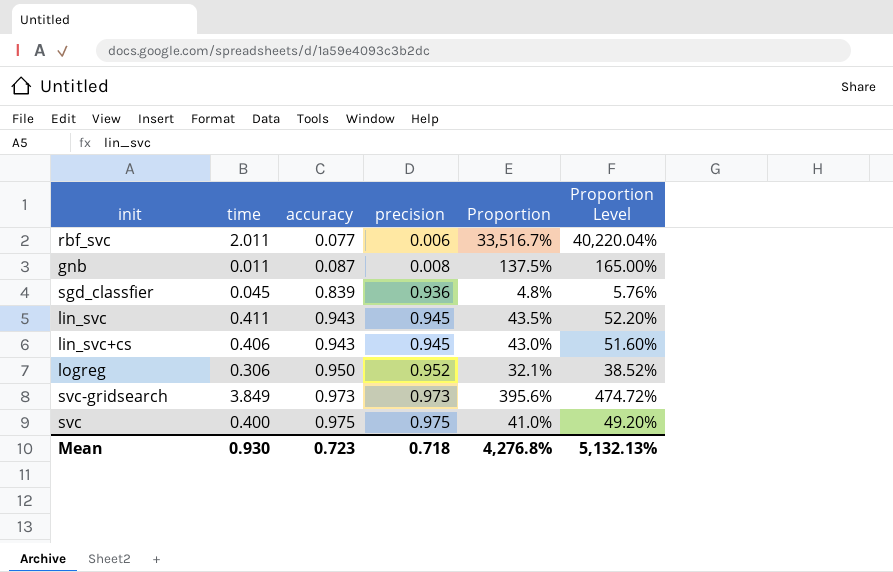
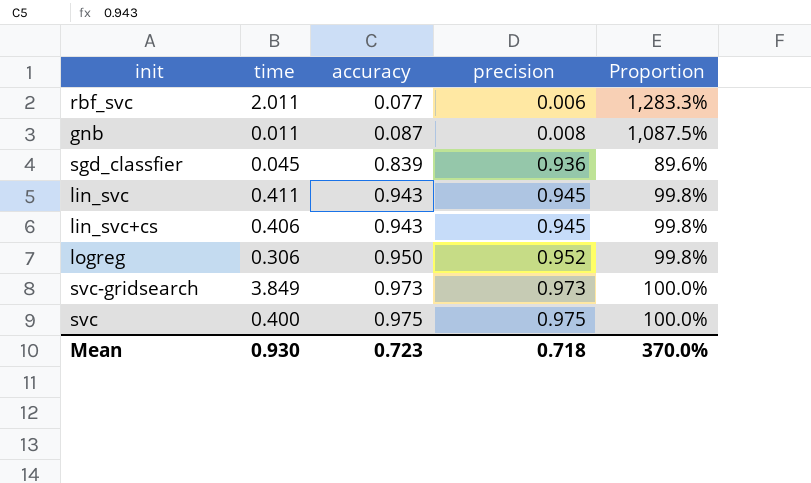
column Proportion Level | formula: [Proportion] * 1.2 -> none
column Proportion | formula: [time] / [precision] -> [accuracy] / [precision]
Mean | Proportion: 4,276.8% -> 370.0%

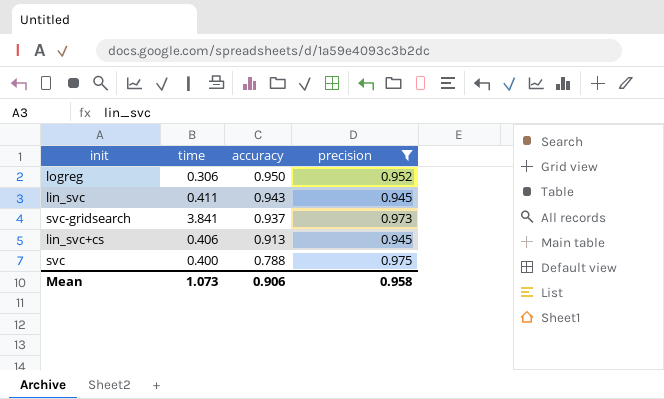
filter: none -> precision >= 0.945
row order: accuracy ascending -> accuracy descending
column Proportion | formula: [accuracy] / [precision] -> none
svc-gridsearch | time: 3.849 -> 3.841
svc-gridsearch | accuracy: 0.973 -> 0.937
lin_svc+cs | accuracy: 0.943 -> 0.913
svc | accuracy: 0.975 -> 0.788
Mean | time: 0.930 -> 1.073
Mean | accuracy: 0.723 -> 0.906
Mean | precision: 0.718 -> 0.958

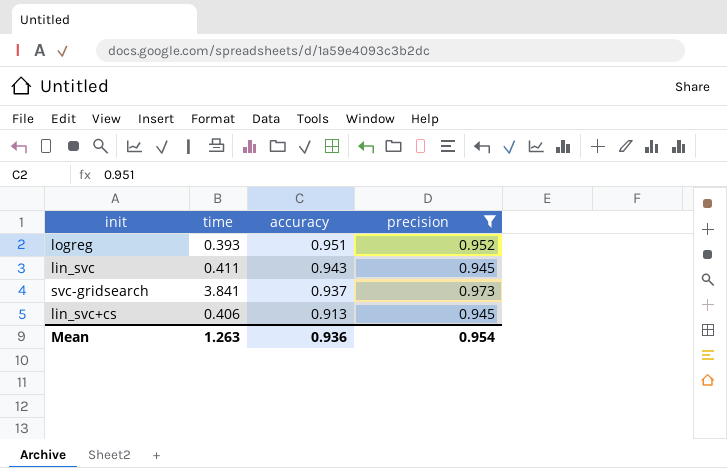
row svc: 0.400 | 0.788 | 0.975 -> none
logreg | time: 0.306 -> 0.393
logreg | accuracy: 0.950 -> 0.951
Mean | time: 1.073 -> 1.263
Mean | accuracy: 0.906 -> 0.936
Mean | precision: 0.958 -> 0.954

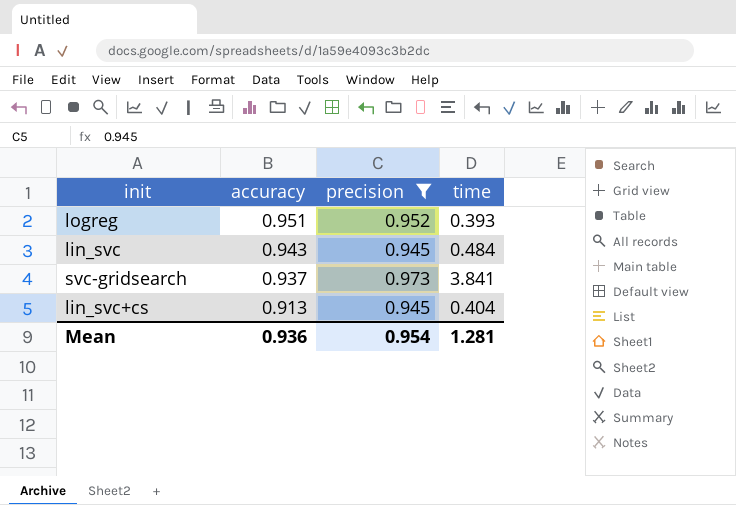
column time | position: 2 -> 4
lin_svc | time: 0.411 -> 0.484
lin_svc+cs | time: 0.406 -> 0.404
Mean | time: 1.263 -> 1.281

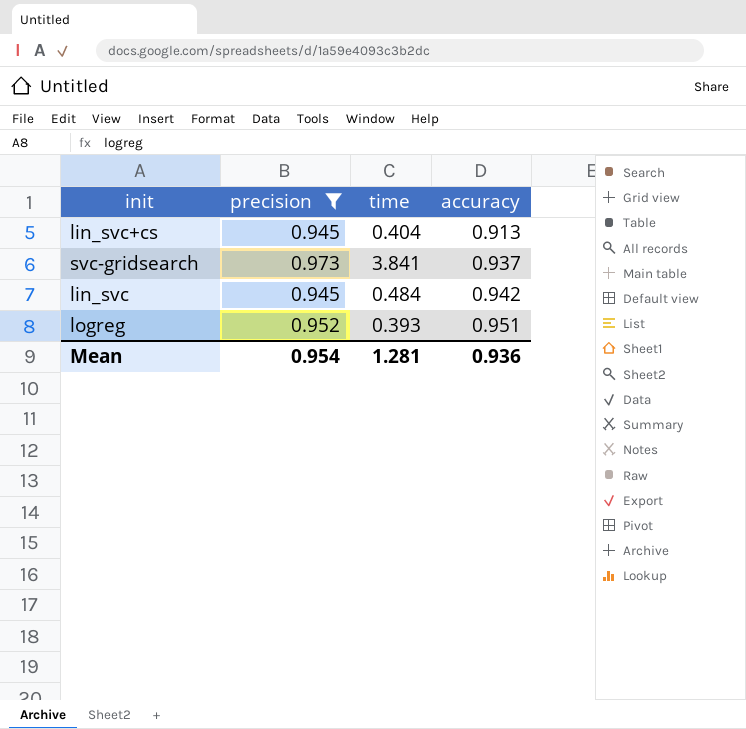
row order: accuracy descending -> accuracy ascending
column accuracy | position: 2 -> 4
lin_svc | accuracy: 0.943 -> 0.942

